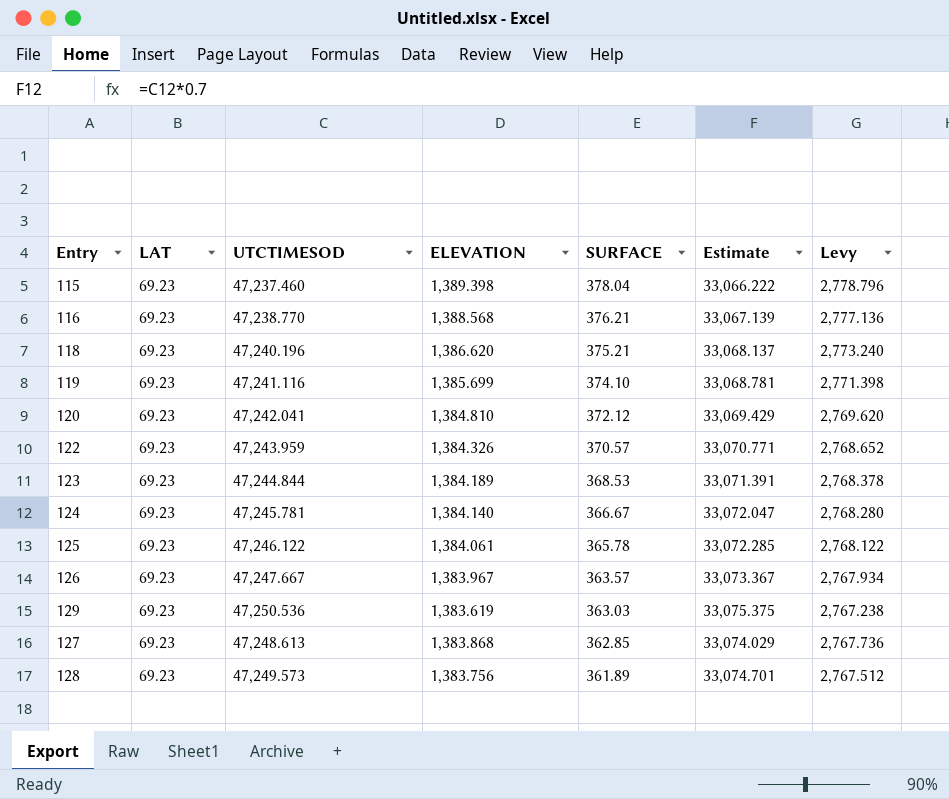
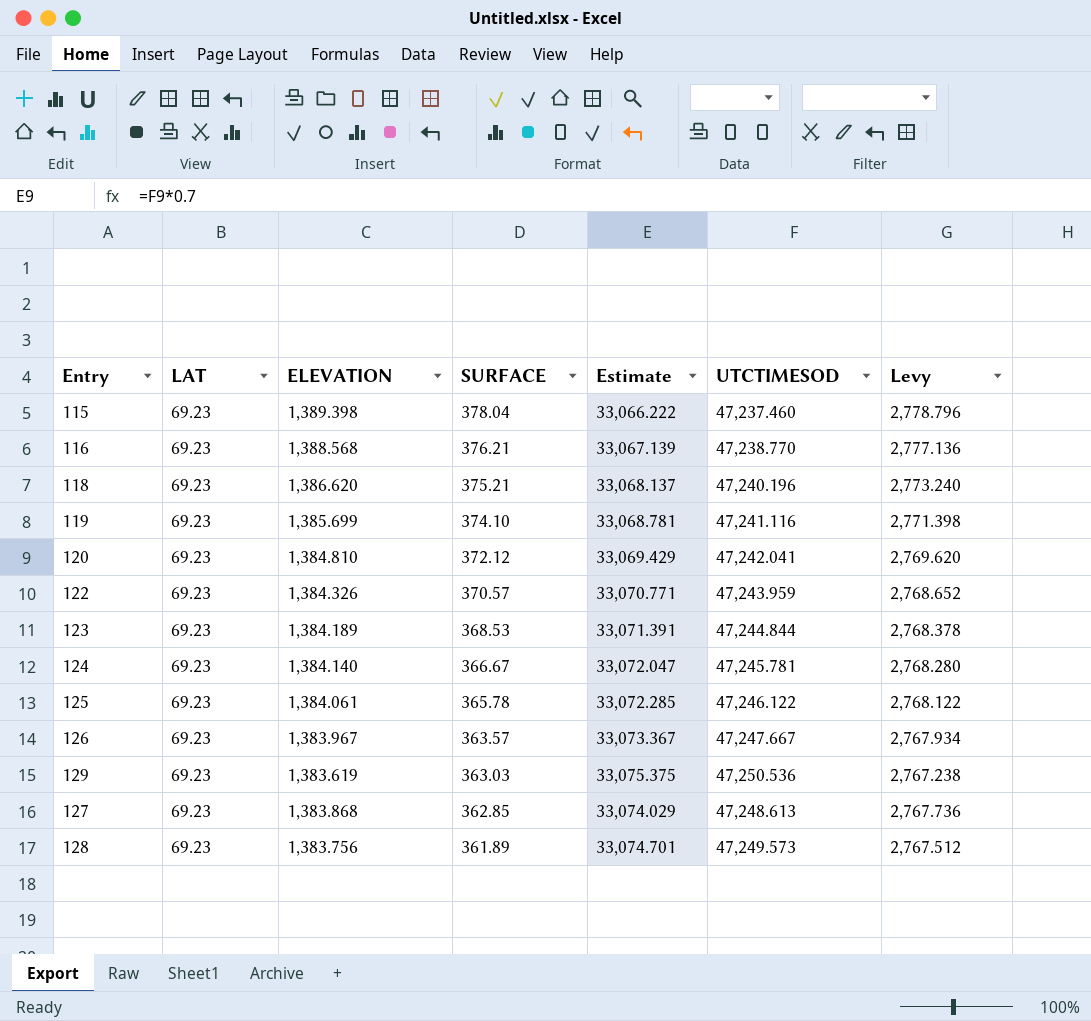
column UTCTIMESOD | position: 3 -> 6

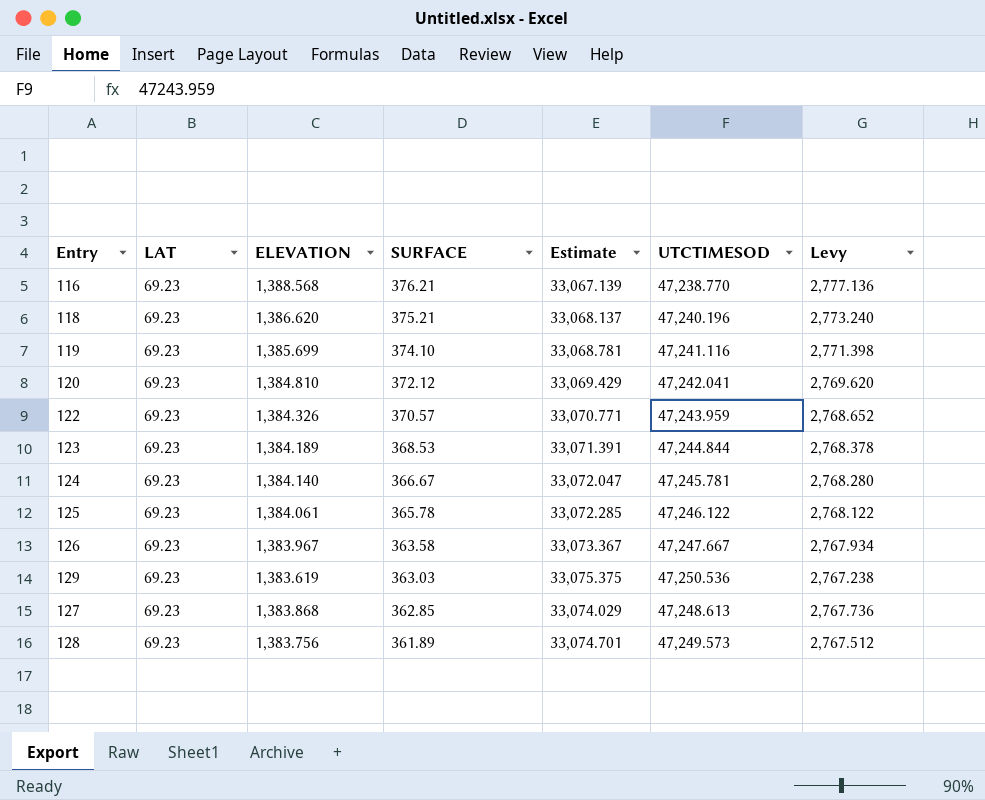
row 115: 69.23 | 1,389.398 | 378.04 | 33,066.222 | 47,237.460 | 2,778.796 -> none
126 | SURFACE: 363.57 -> 363.58

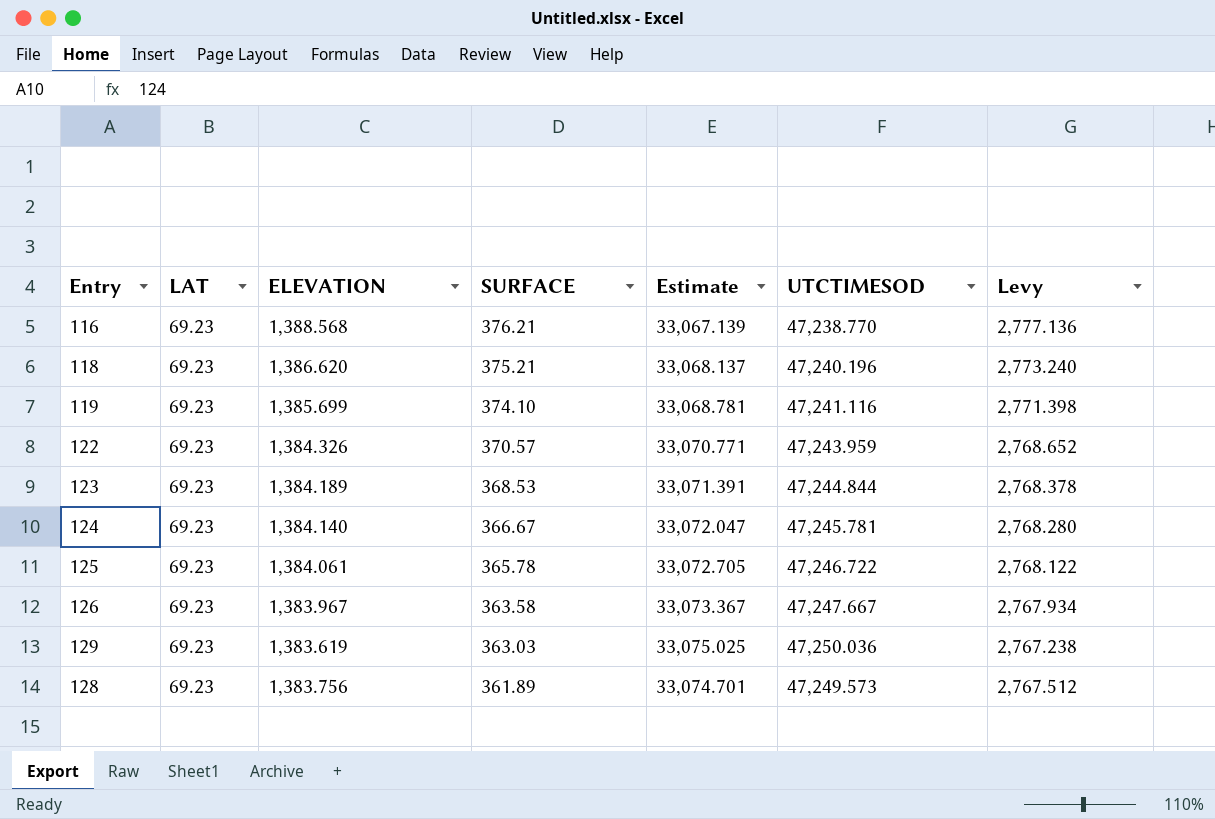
row 120: 69.23 | 1,384.810 | 372.12 | 33,069.429 | 47,242.041 | 2,769.620 -> none
row 127: 69.23 | 1,383.868 | 362.85 | 33,074.029 | 47,248.613 | 2,767.736 -> none
125 | Estimate: 33,072.285 -> 33,072.705
125 | UTCTIMESOD: 47,246.122 -> 47,246.722
129 | Estimate: 33,075.375 -> 33,075.025
129 | UTCTIMESOD: 47,250.536 -> 47,250.036

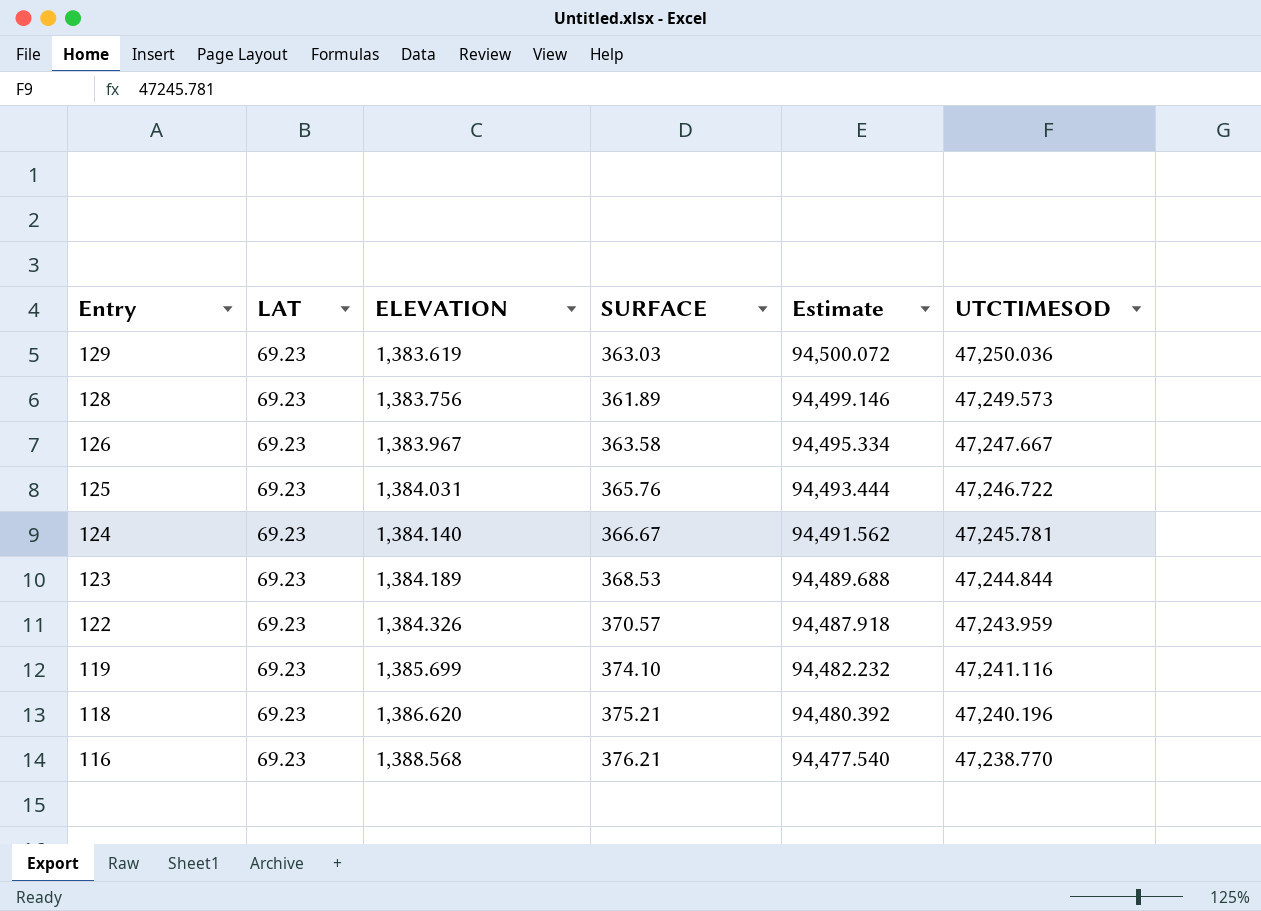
row order: SURFACE descending -> Entry descending
column Levy | formula: [ELEVATION] * 2 -> none
column Estimate | formula: [UTCTIMESOD] * 0.7 -> [UTCTIMESOD] * 2
125 | ELEVATION: 1,384.061 -> 1,384.031
125 | SURFACE: 365.78 -> 365.76

